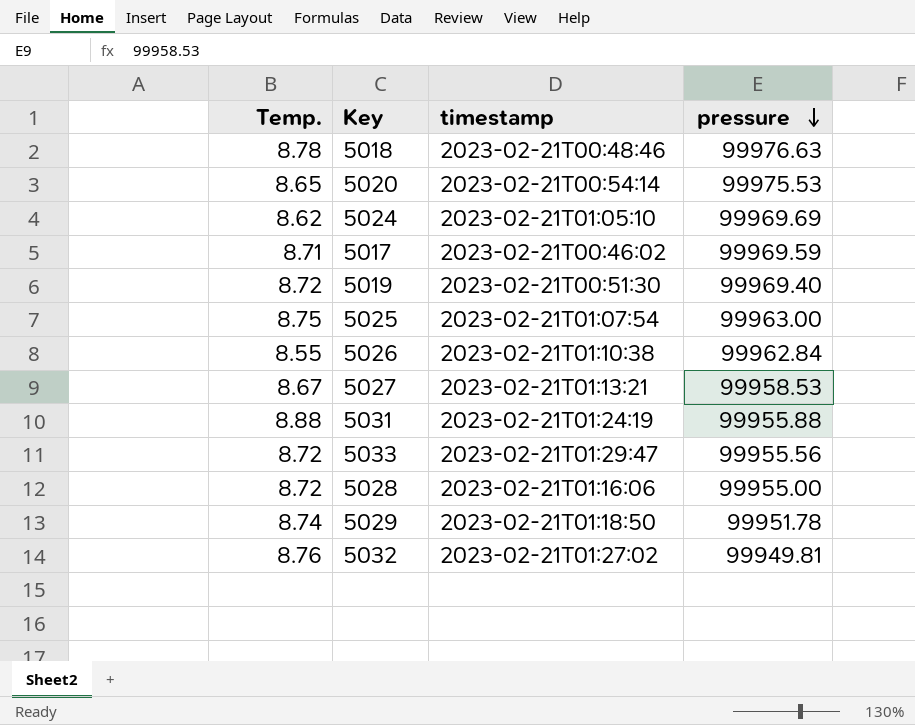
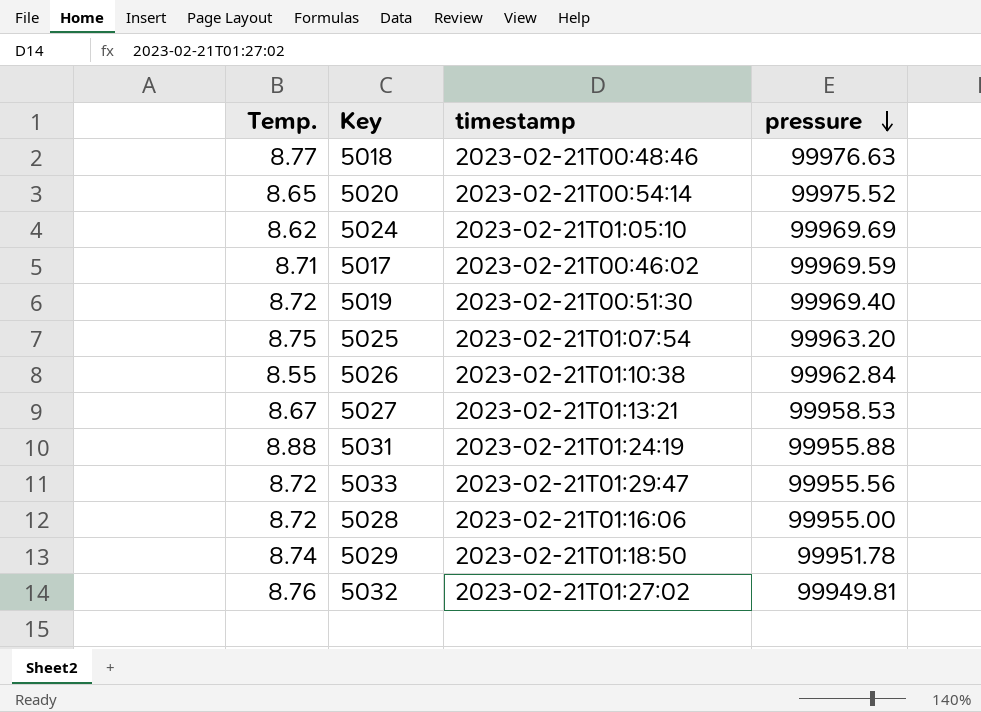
5018 | Temp.: 8.78 -> 8.77
5020 | pressure: 99975.53 -> 99975.52
5025 | pressure: 99963.00 -> 99963.20

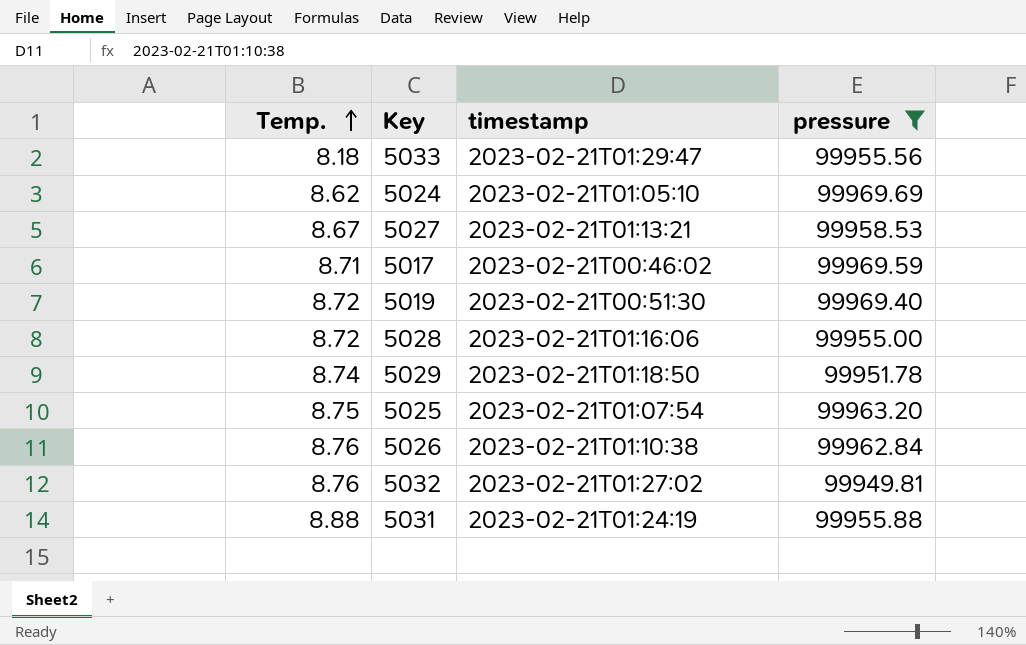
filter: none -> pressure <= 99969.69
row order: pressure descending -> Temp. ascending
5033 | Temp.: 8.72 -> 8.18
5026 | Temp.: 8.55 -> 8.76

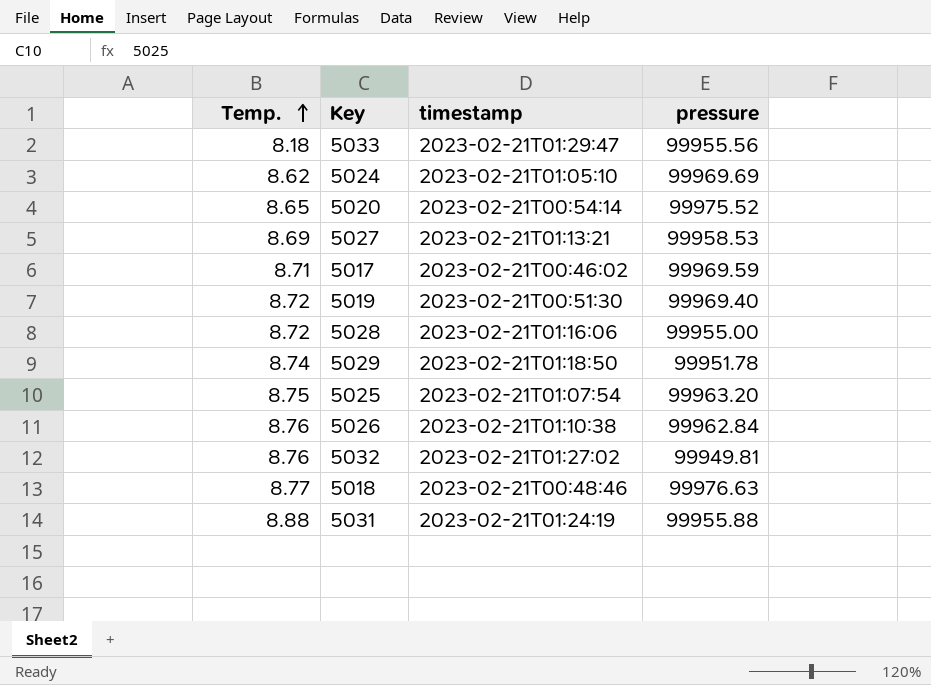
filter: pressure <= 99969.69 -> none
5027 | Temp.: 8.67 -> 8.69

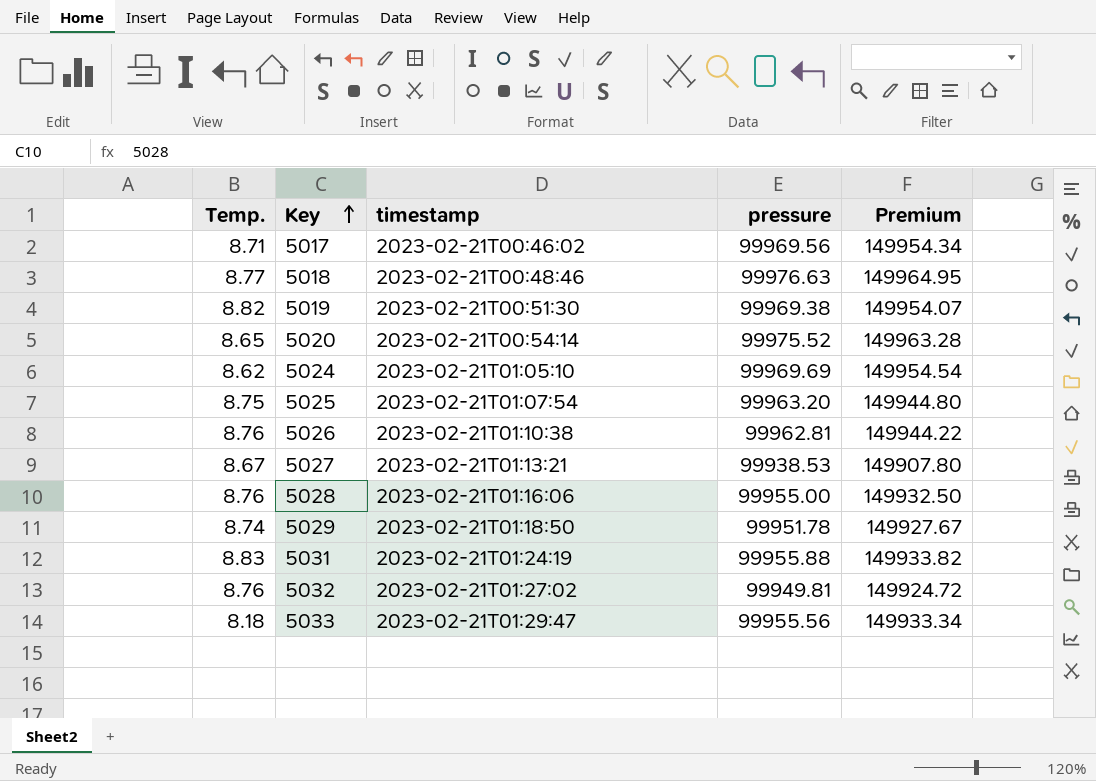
row order: Temp. ascending -> Key ascending
column Premium | formula: none -> [pressure] * 1.5
5017 | pressure: 99969.59 -> 99969.56
5019 | Temp.: 8.72 -> 8.82
5019 | pressure: 99969.40 -> 99969.38
5026 | pressure: 99962.84 -> 99962.81
5027 | Temp.: 8.69 -> 8.67
5027 | pressure: 99958.53 -> 99938.53
5028 | Temp.: 8.72 -> 8.76
5031 | Temp.: 8.88 -> 8.83

